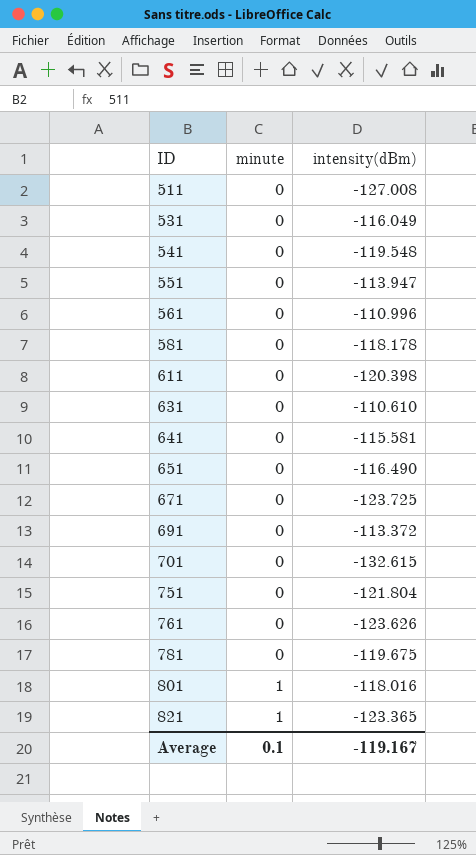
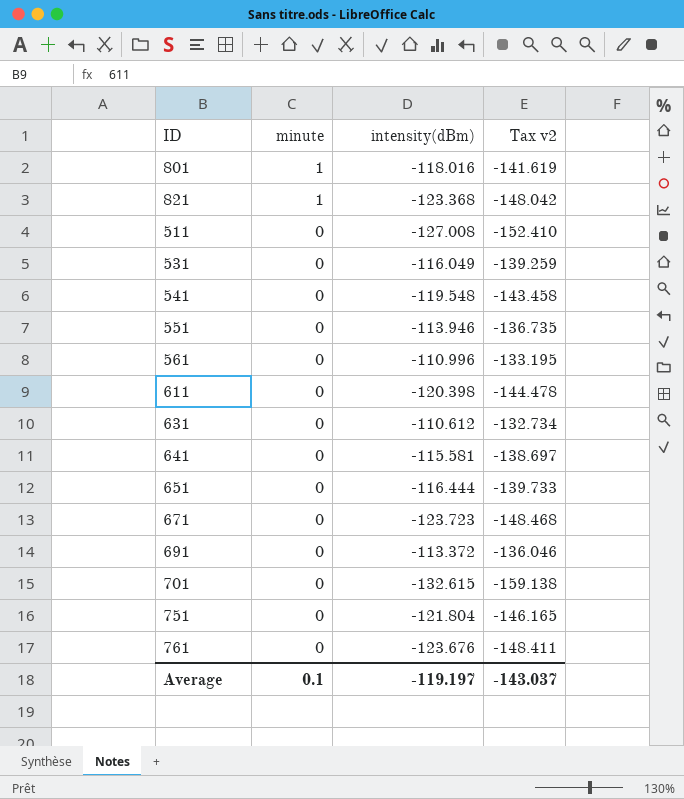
row order: ID ascending -> minute descending
column Tax v2 | formula: none -> [intensity(dBm)] * 1.2
row 581: 0 | -118.178 -> none
row 781: 0 | -119.675 -> none
821 | intensity(dBm): -123.365 -> -123.368
551 | intensity(dBm): -113.947 -> -113.946
631 | intensity(dBm): -110.610 -> -110.612
651 | intensity(dBm): -116.490 -> -116.444
671 | intensity(dBm): -123.725 -> -123.723
761 | intensity(dBm): -123.626 -> -123.676
Average | intensity(dBm): -119.167 -> -119.197

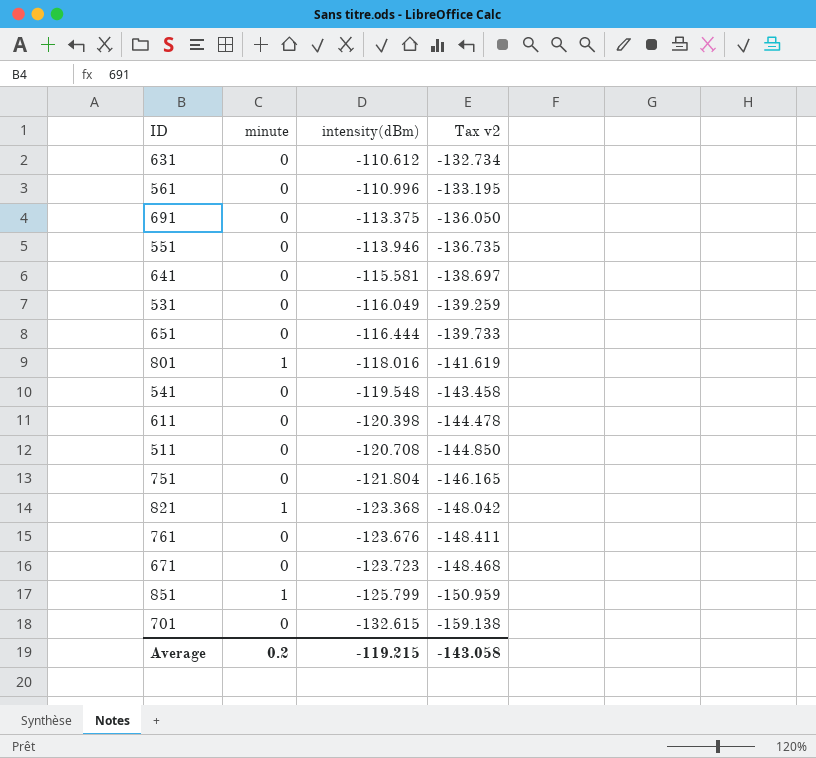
row order: minute descending -> intensity(dBm) descending
691 | intensity(dBm): -113.372 -> -113.375
691 | Tax v2: -136.046 -> -136.050
511 | intensity(dBm): -127.008 -> -120.708
511 | Tax v2: -152.410 -> -144.850
row 851: none -> 1 | -125.799 | -150.959
Average | minute: 0.1 -> 0.2
Average | intensity(dBm): -119.197 -> -119.215
Average | Tax v2: -143.037 -> -143.058

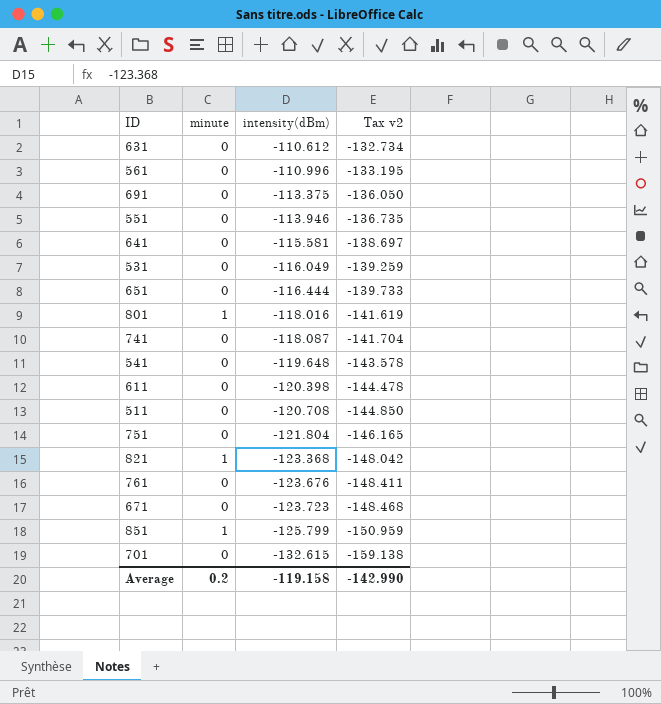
row 741: none -> 0 | -118.087 | -141.704
541 | intensity(dBm): -119.548 -> -119.648
541 | Tax v2: -143.458 -> -143.578
Average | intensity(dBm): -119.215 -> -119.158
Average | Tax v2: -143.058 -> -142.990

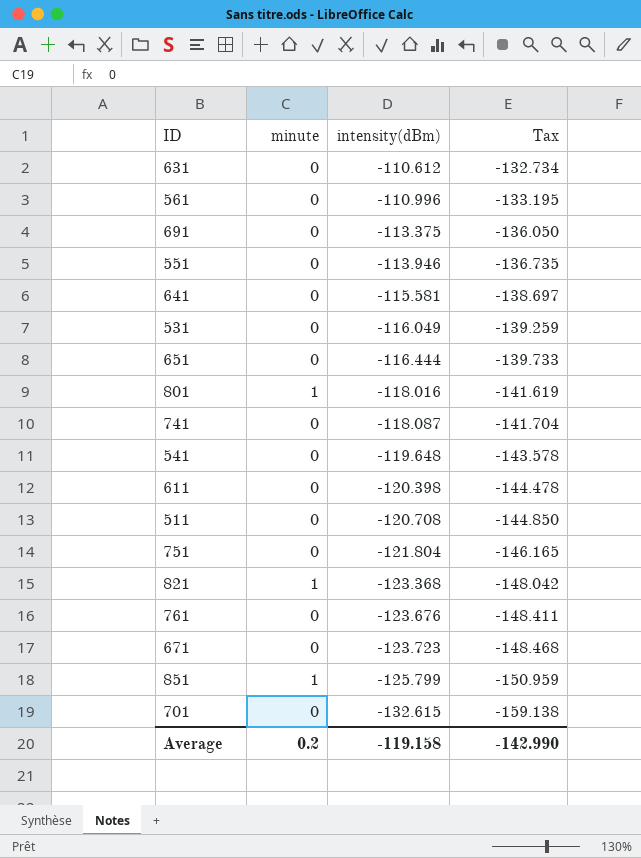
column name: Tax v2 -> Tax

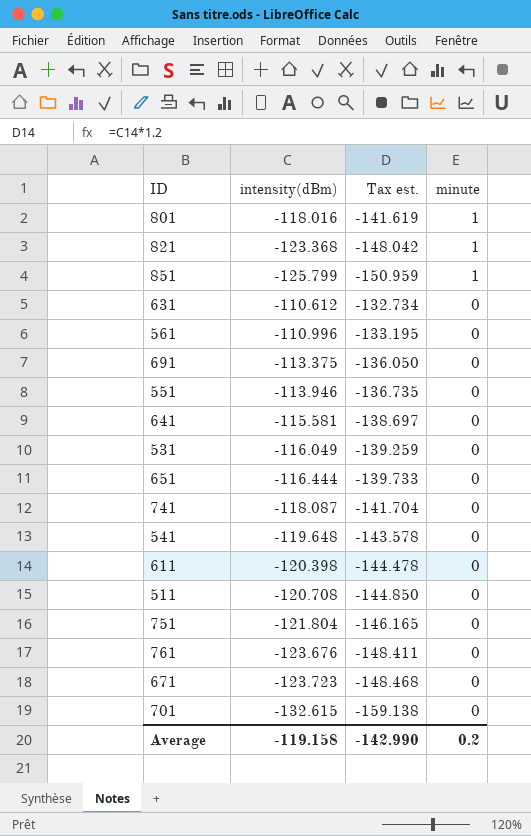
row order: intensity(dBm) descending -> minute descending
column name: Tax -> Tax est.
column minute | position: 2 -> 4

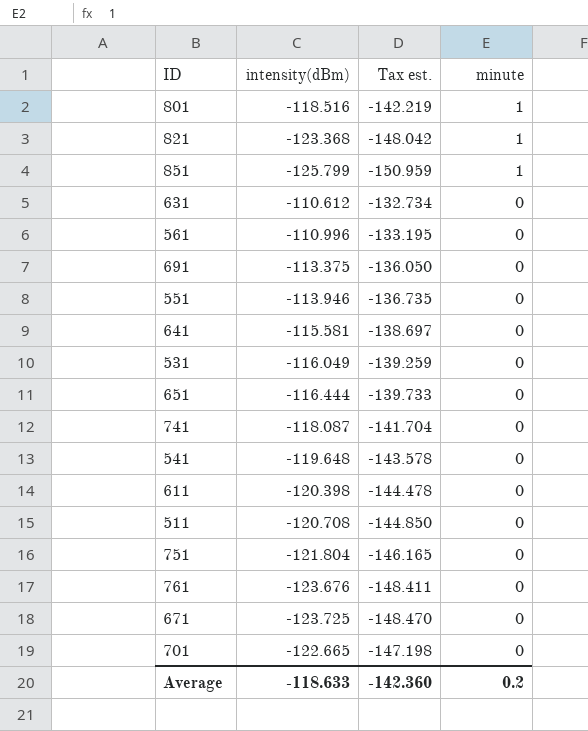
801 | intensity(dBm): -118.016 -> -118.516
801 | Tax est.: -141.619 -> -142.219
671 | intensity(dBm): -123.723 -> -123.725
671 | Tax est.: -148.468 -> -148.470
701 | intensity(dBm): -132.615 -> -122.665
701 | Tax est.: -159.138 -> -147.198
Average | intensity(dBm): -119.158 -> -118.633
Average | Tax est.: -142.990 -> -142.360

